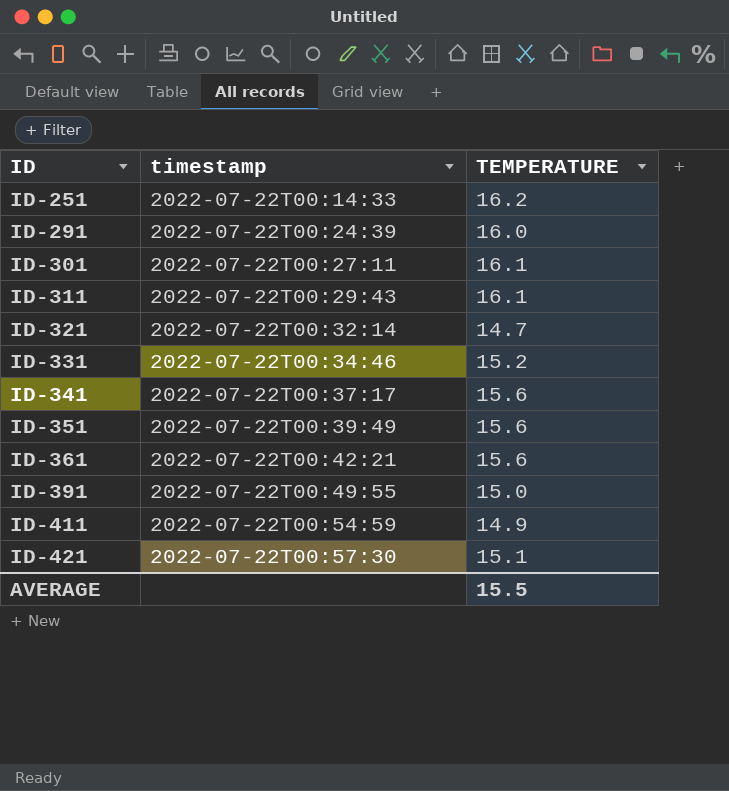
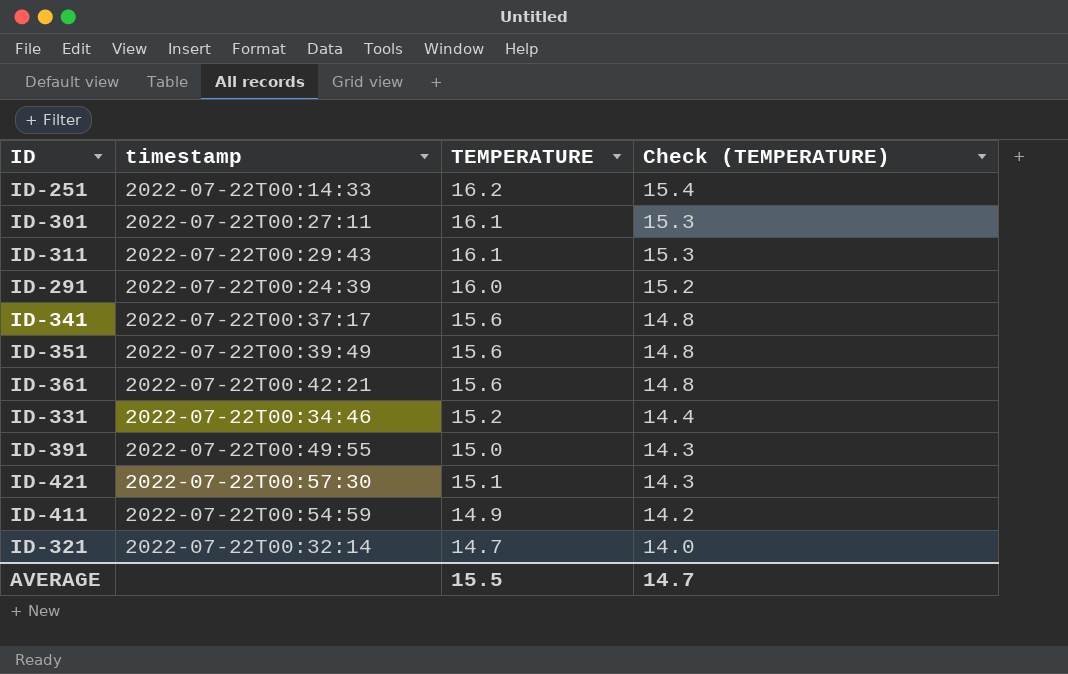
row order: ID ascending -> Check (TEMPERATURE) descending
column Check (TEMPERATURE) | formula: none -> [TEMPERATURE] * 0.95

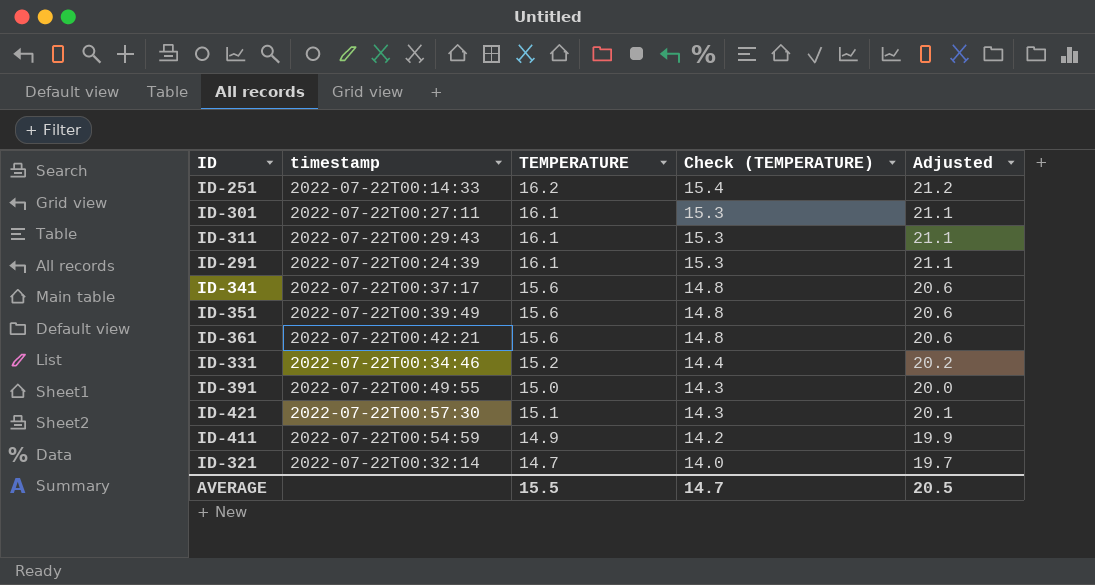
column Adjusted | formula: none -> [TEMPERATURE] + 5
ID-291 | TEMPERATURE: 16.0 -> 16.1
ID-291 | Check (TEMPERATURE): 15.2 -> 15.3

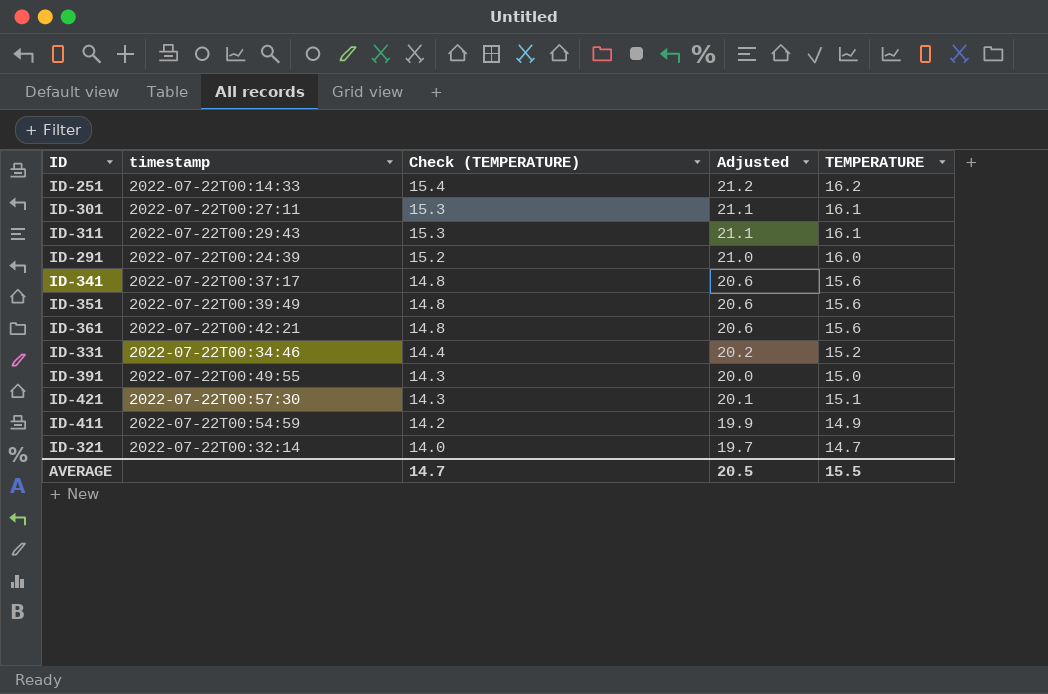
column TEMPERATURE | position: 3 -> 5
ID-291 | Check (TEMPERATURE): 15.3 -> 15.2
ID-291 | Adjusted: 21.1 -> 21.0
ID-291 | TEMPERATURE: 16.1 -> 16.0

